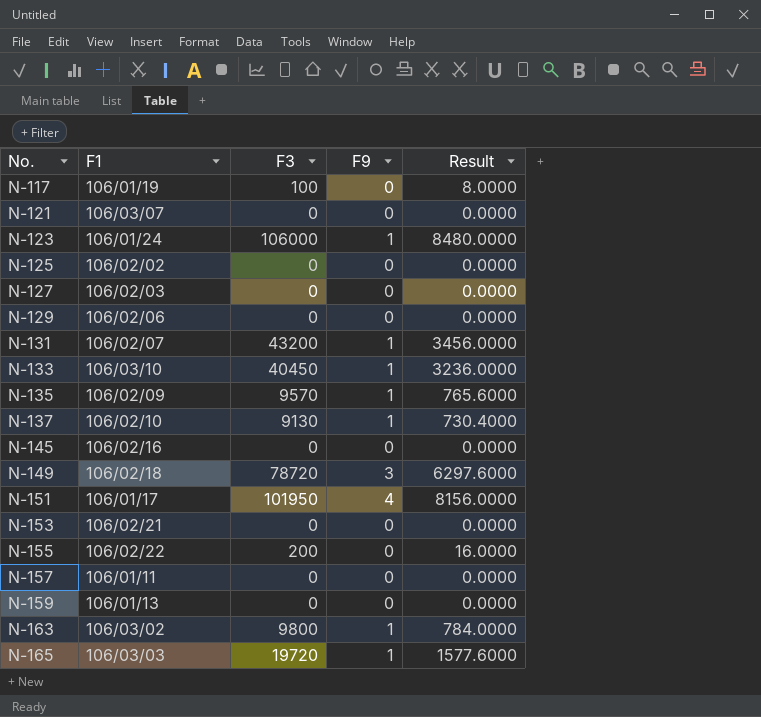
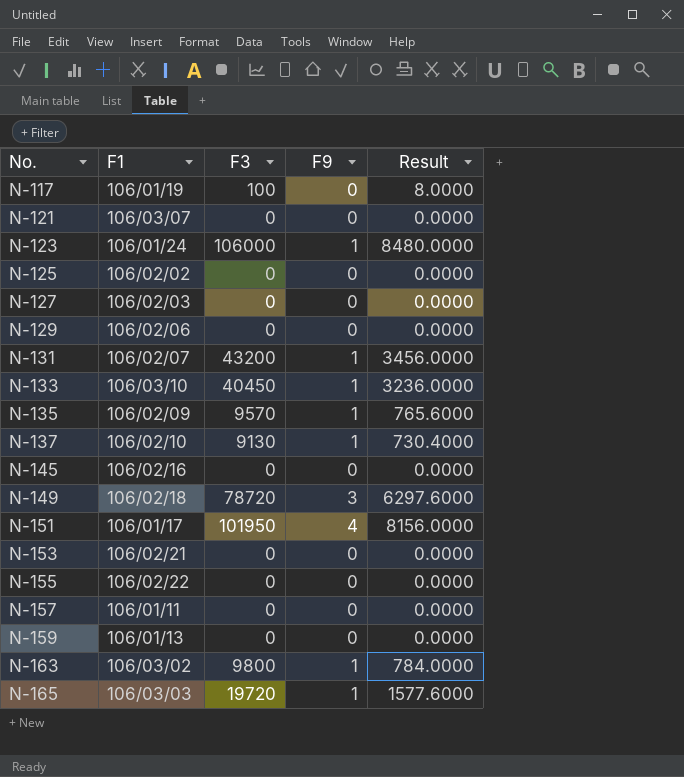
N-155 | F3: 200 -> 0
N-155 | Result: 16.0000 -> 0.0000

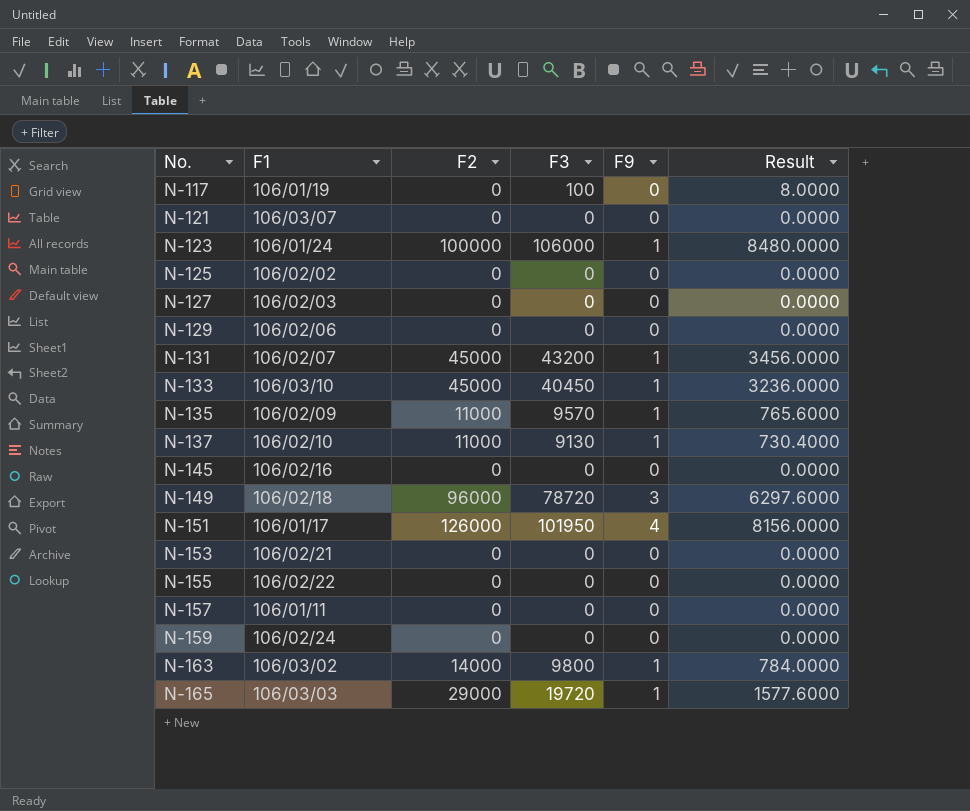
column F2 | position: none -> 3
N-159 | F1: 106/01/13 -> 106/02/24

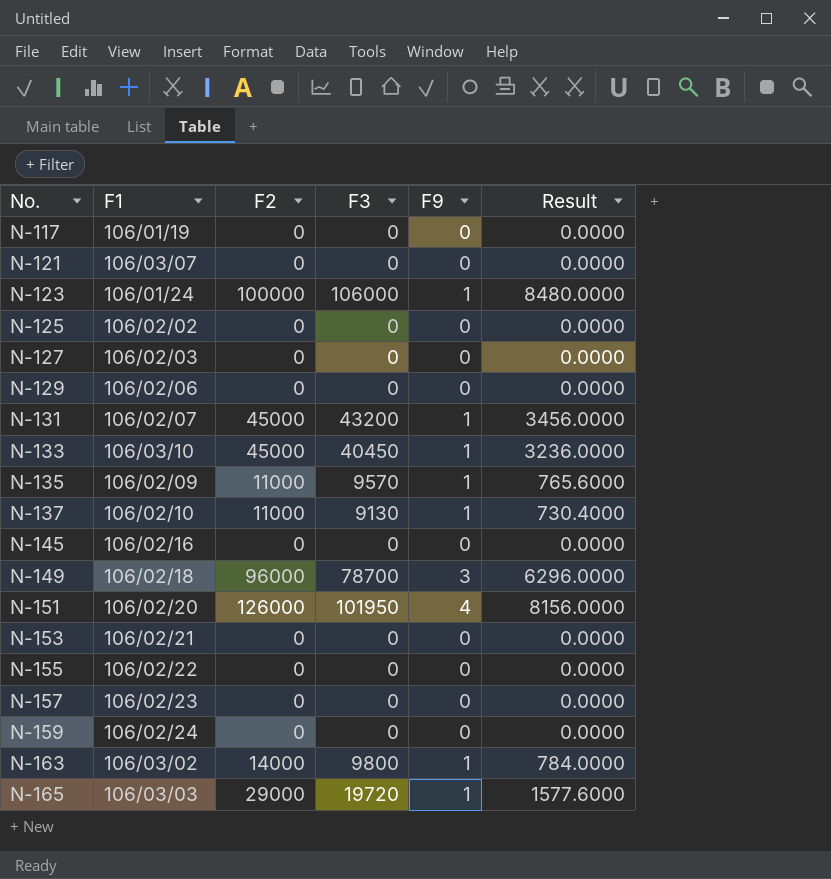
N-117 | F3: 100 -> 0
N-117 | Result: 8.0000 -> 0.0000
N-149 | F3: 78720 -> 78700
N-149 | Result: 6297.6000 -> 6296.0000
N-151 | F1: 106/01/17 -> 106/02/20
N-157 | F1: 106/01/11 -> 106/02/23

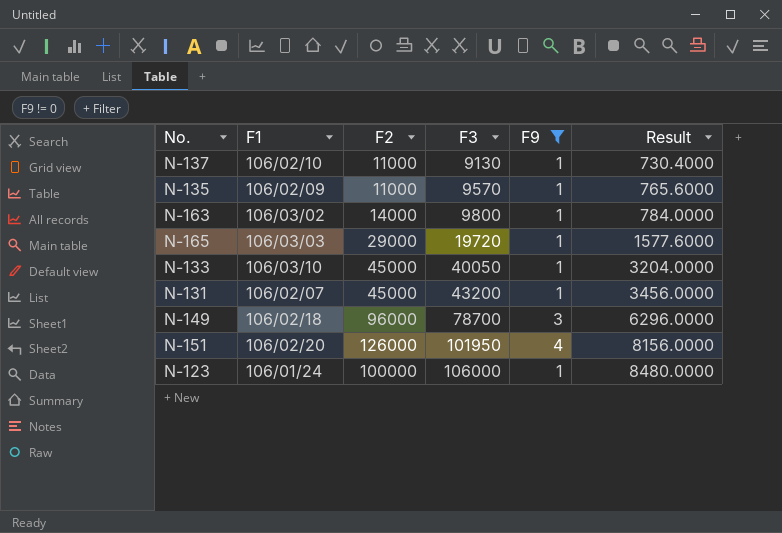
filter: none -> F9 != 0
row order: No. ascending -> F3 ascending
N-133 | F3: 40450 -> 40050
N-133 | Result: 3236.0000 -> 3204.0000

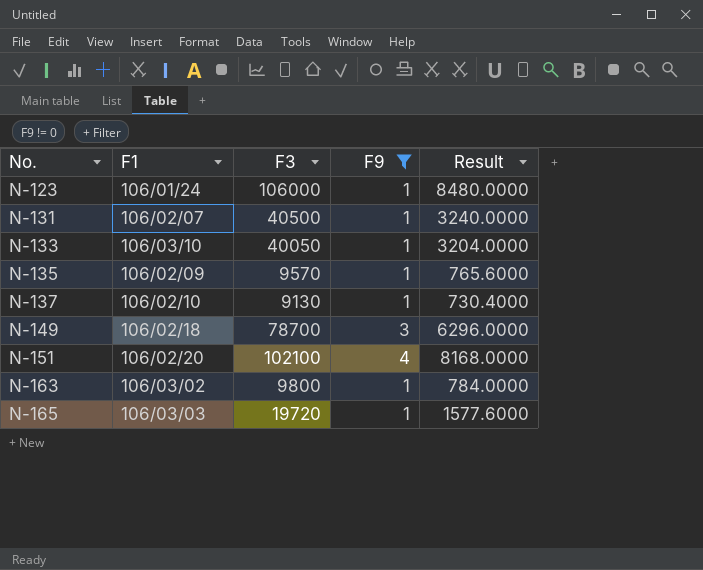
row order: F3 ascending -> No. ascending
column F2 | position: 3 -> none
N-131 | F3: 43200 -> 40500
N-131 | Result: 3456.0000 -> 3240.0000
N-151 | F3: 101950 -> 102100
N-151 | Result: 8156.0000 -> 8168.0000

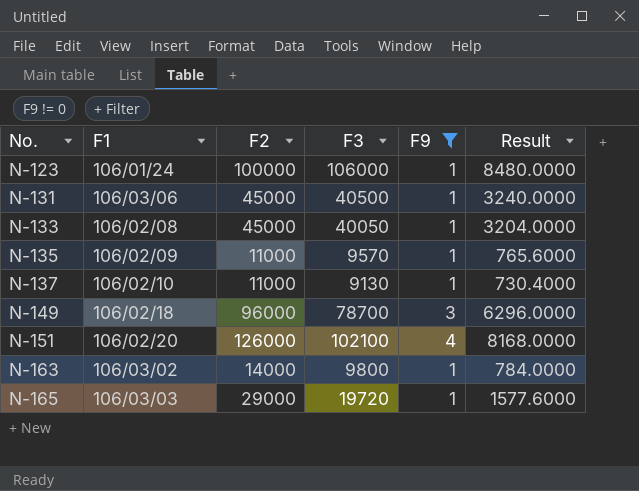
column F2 | position: none -> 3
N-131 | F1: 106/02/07 -> 106/03/06
N-133 | F1: 106/03/10 -> 106/02/08

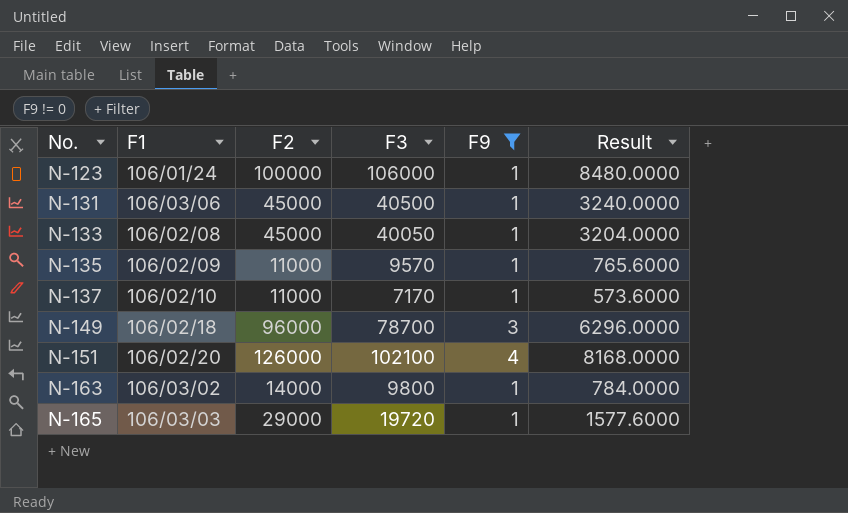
N-137 | F3: 9130 -> 7170
N-137 | Result: 730.4000 -> 573.6000

